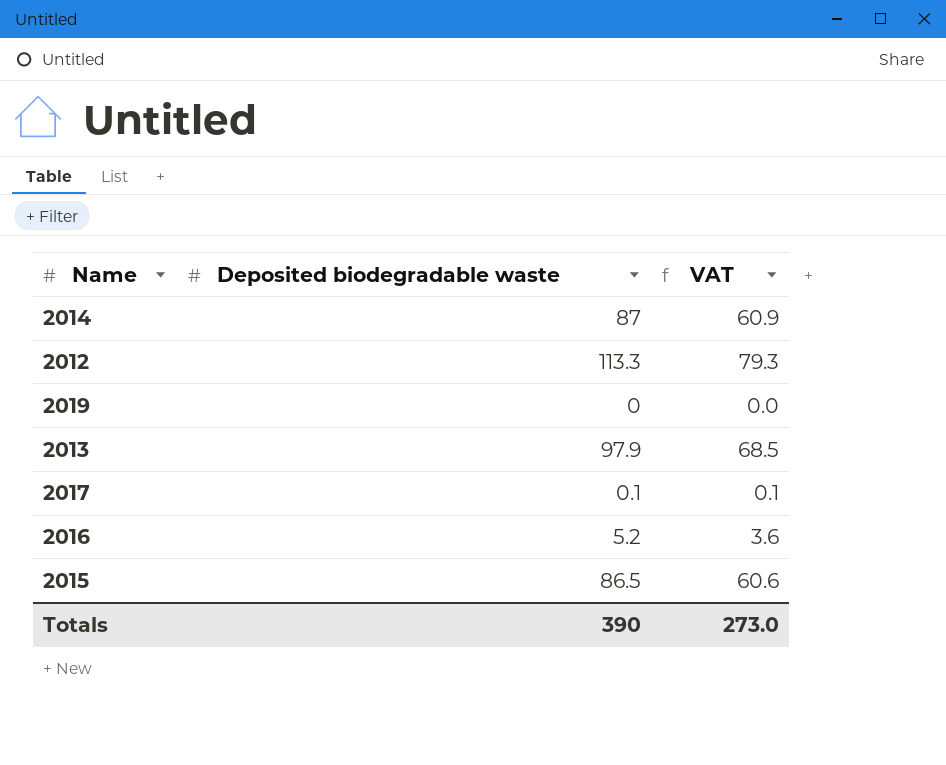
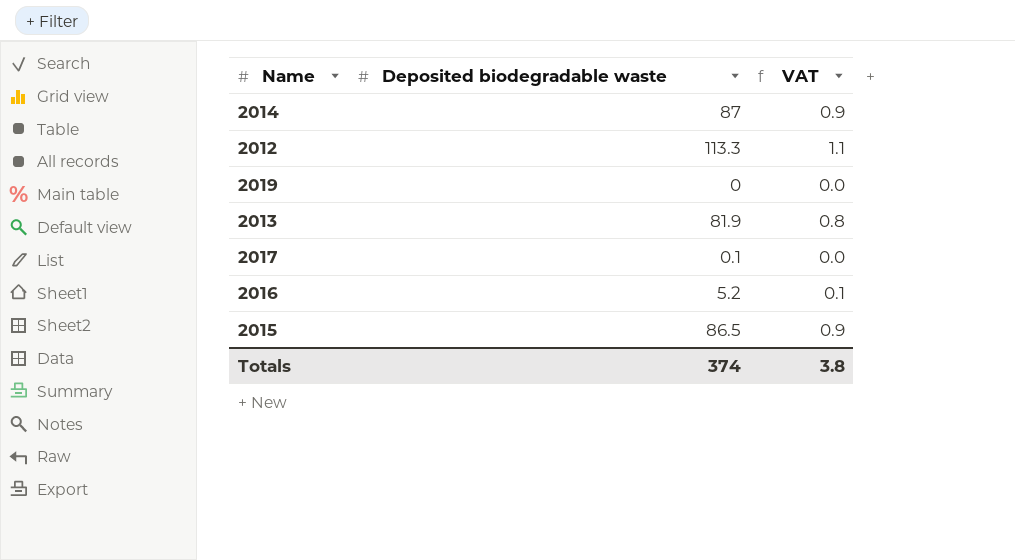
column VAT | formula: [Deposited biodegradable waste] * 0.7 -> [Deposited biodegradable waste] * 0.01
2013 | Deposited biodegradable waste: 97.9 -> 81.9
Totals | Deposited biodegradable waste: 390 -> 374
Totals | VAT: 273.0 -> 3.8

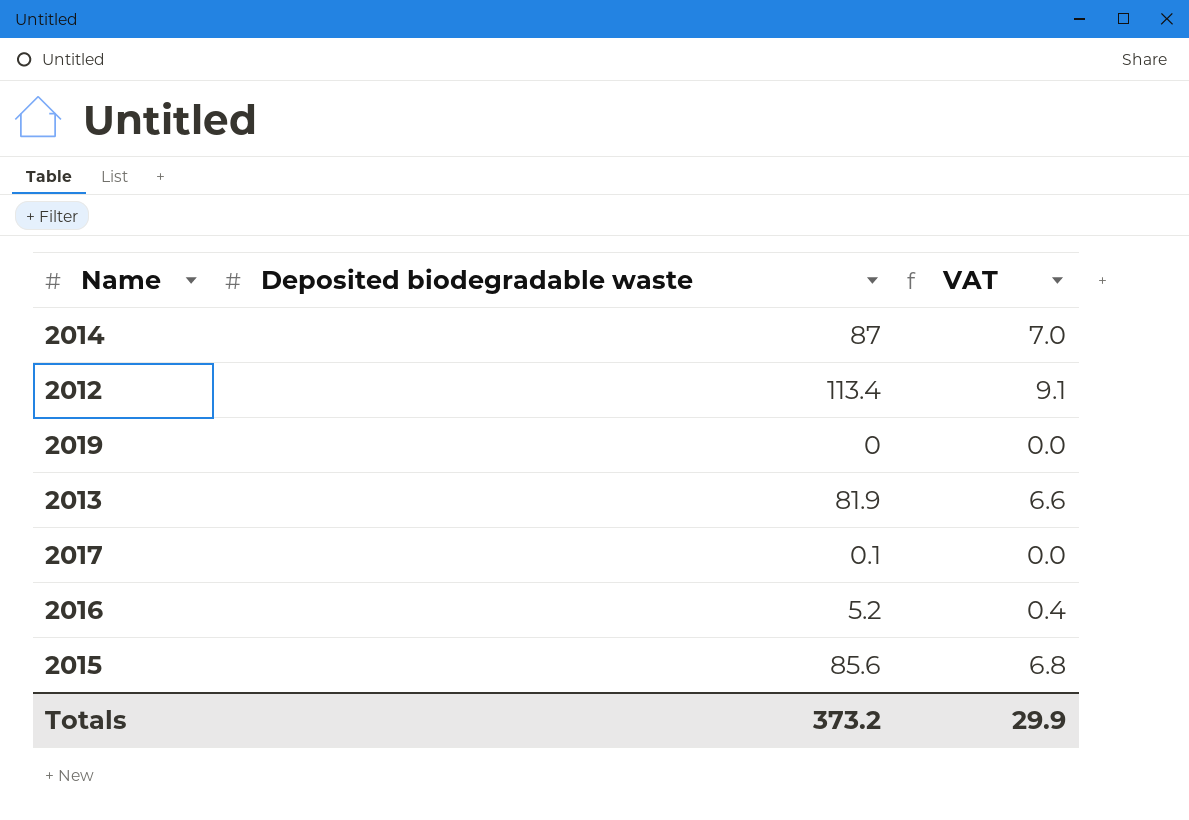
column VAT | formula: [Deposited biodegradable waste] * 0.01 -> [Deposited biodegradable waste] * 0.08
2012 | Deposited biodegradable waste: 113.3 -> 113.4
2015 | Deposited biodegradable waste: 86.5 -> 85.6
Totals | Deposited biodegradable waste: 374 -> 373.2
Totals | VAT: 3.8 -> 29.9

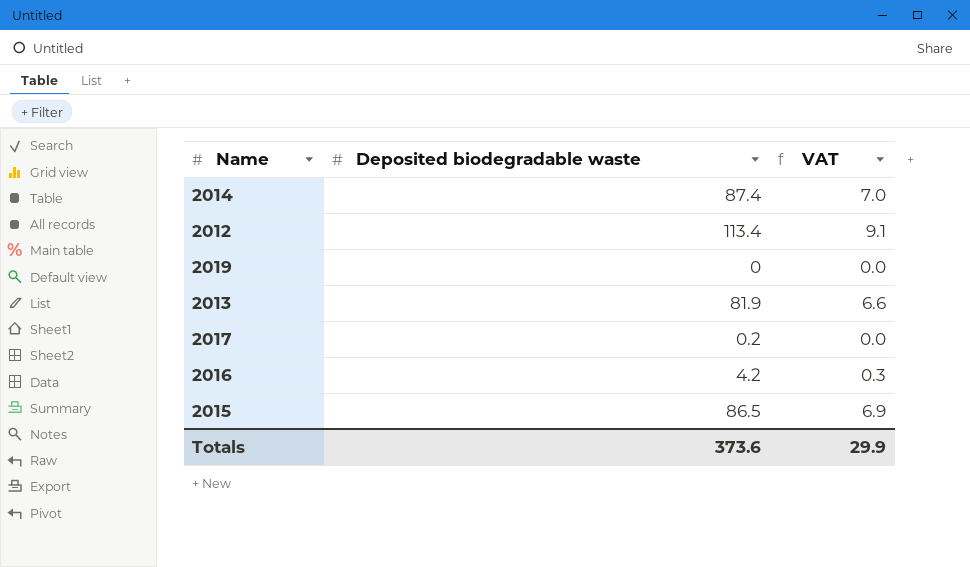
2014 | Deposited biodegradable waste: 87 -> 87.4
2017 | Deposited biodegradable waste: 0.1 -> 0.2
2016 | Deposited biodegradable waste: 5.2 -> 4.2
2016 | VAT: 0.4 -> 0.3
2015 | Deposited biodegradable waste: 85.6 -> 86.5
2015 | VAT: 6.8 -> 6.9
Totals | Deposited biodegradable waste: 373.2 -> 373.6

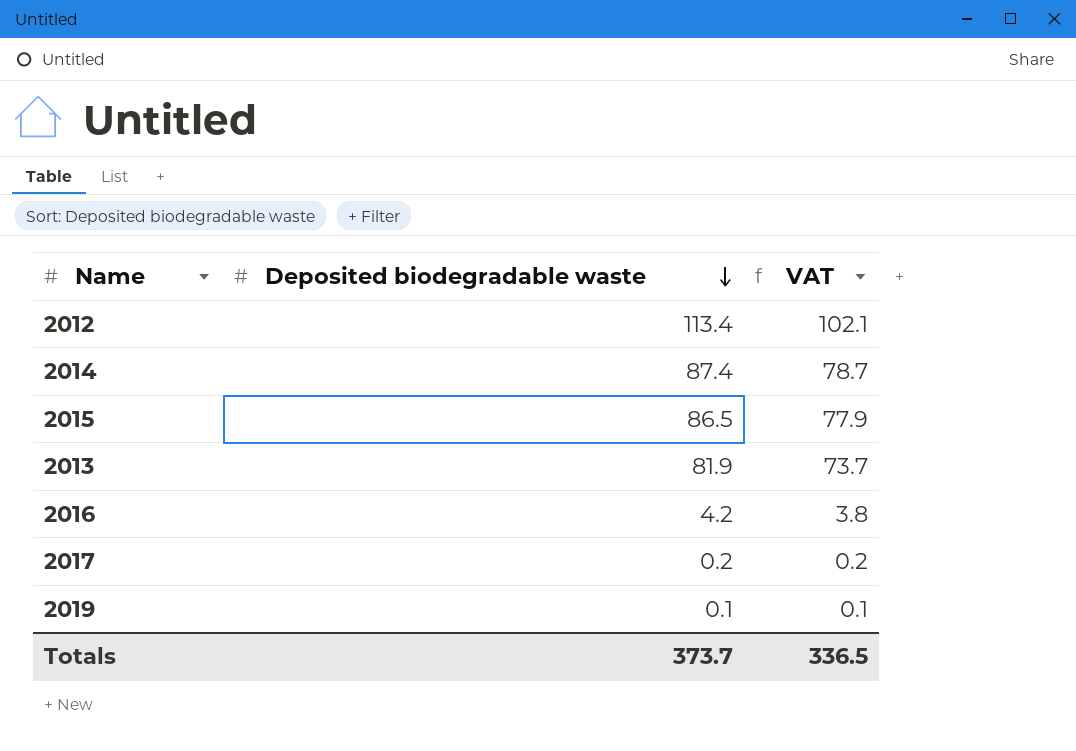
row order: none -> Deposited biodegradable waste descending
column VAT | formula: [Deposited biodegradable waste] * 0.08 -> [Deposited biodegradable waste] * 0.9
2019 | Deposited biodegradable waste: 0 -> 0.1
Totals | Deposited biodegradable waste: 373.6 -> 373.7
Totals | VAT: 29.9 -> 336.5

